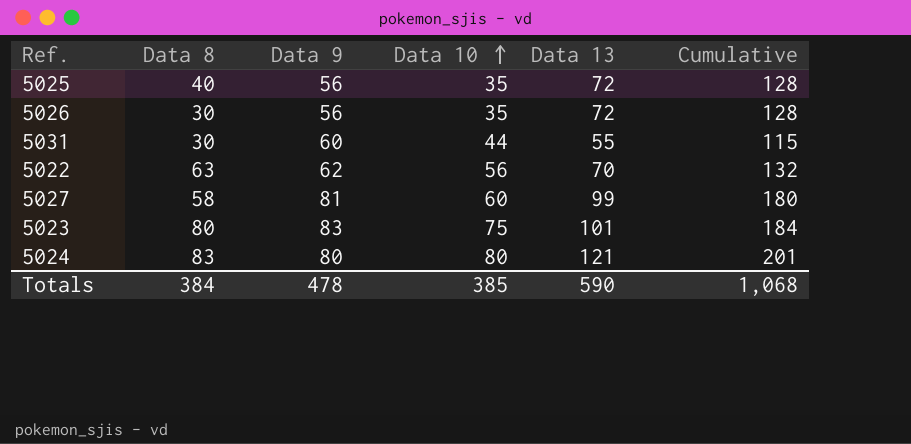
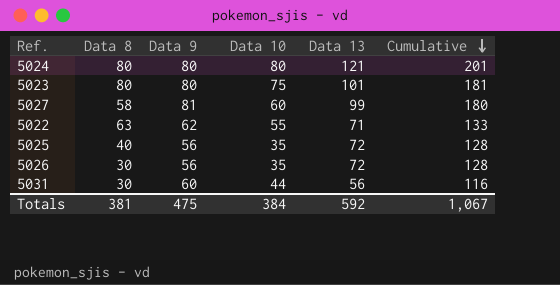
row order: Data 10 ascending -> Cumulative descending
5024 | Data 8: 83 -> 80
5023 | Data 9: 83 -> 80
5023 | Cumulative: 184 -> 181
5022 | Data 10: 56 -> 55
5022 | Data 13: 70 -> 71
5022 | Cumulative: 132 -> 133
5031 | Data 13: 55 -> 56
5031 | Cumulative: 115 -> 116
Totals | Data 8: 384 -> 381
Totals | Data 9: 478 -> 475
Totals | Data 10: 385 -> 384
Totals | Data 13: 590 -> 592
Totals | Cumulative: 1,068 -> 1,067

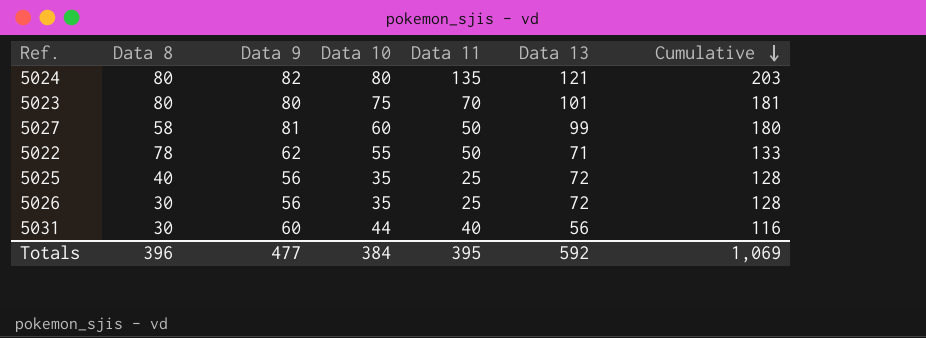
column Data 11 | position: none -> 5
5024 | Data 9: 80 -> 82
5024 | Cumulative: 201 -> 203
5022 | Data 8: 63 -> 78
Totals | Data 8: 381 -> 396
Totals | Data 9: 475 -> 477
Totals | Cumulative: 1,067 -> 1,069

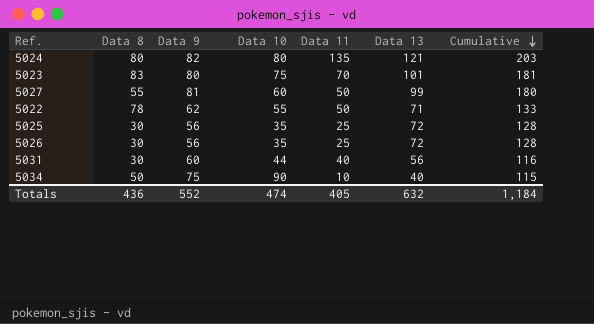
5023 | Data 8: 80 -> 83
5027 | Data 8: 58 -> 55
5025 | Data 8: 40 -> 30
row 5034: none -> 50 | 75 | 90 | 10 | 40 | 115
Totals | Data 8: 396 -> 436
Totals | Data 9: 477 -> 552
Totals | Data 10: 384 -> 474
Totals | Data 11: 395 -> 405
Totals | Data 13: 592 -> 632
Totals | Cumulative: 1,069 -> 1,184

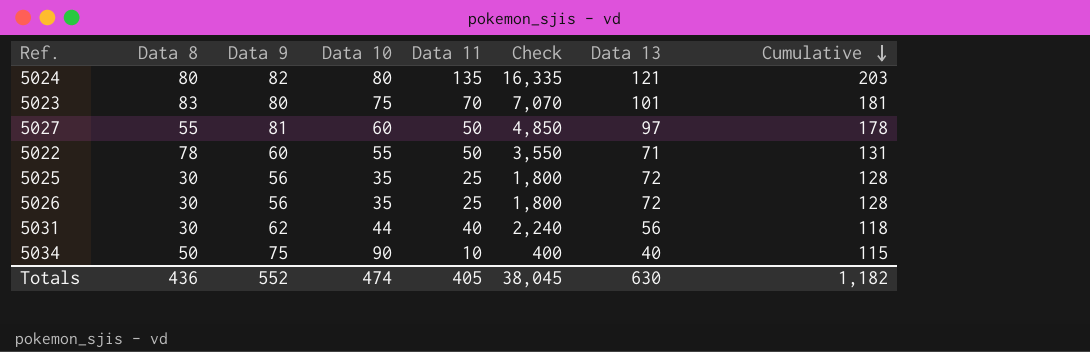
column Check | formula: none -> [Data 11] * [Data 13]
5027 | Data 13: 99 -> 97
5027 | Cumulative: 180 -> 178
5022 | Data 9: 62 -> 60
5022 | Cumulative: 133 -> 131
5031 | Data 9: 60 -> 62
5031 | Cumulative: 116 -> 118
Totals | Data 13: 632 -> 630
Totals | Cumulative: 1,184 -> 1,182

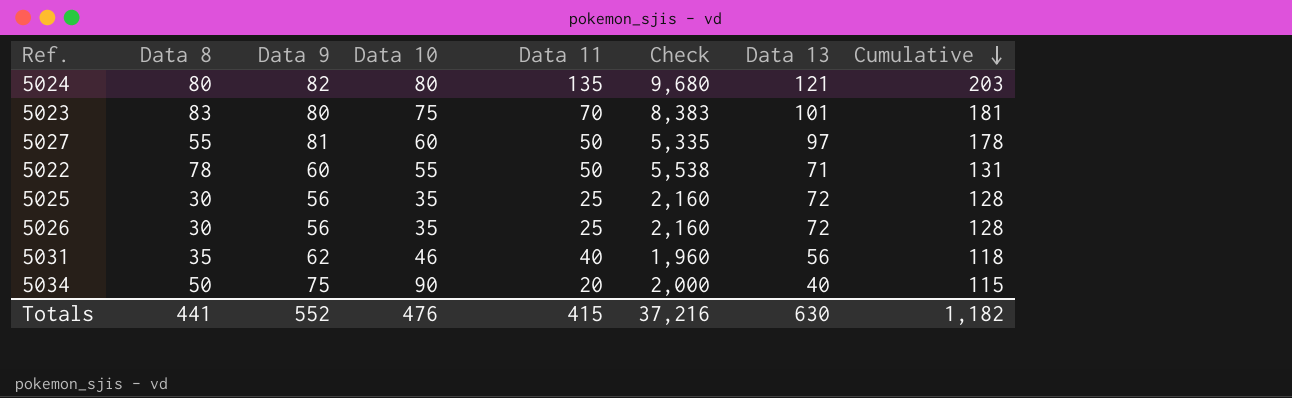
column Check | formula: [Data 11] * [Data 13] -> [Data 8] * [Data 13]
5031 | Data 8: 30 -> 35
5031 | Data 10: 44 -> 46
5034 | Data 11: 10 -> 20
Totals | Data 8: 436 -> 441
Totals | Data 10: 474 -> 476
Totals | Data 11: 405 -> 415
Totals | Check: 38,045 -> 37,216

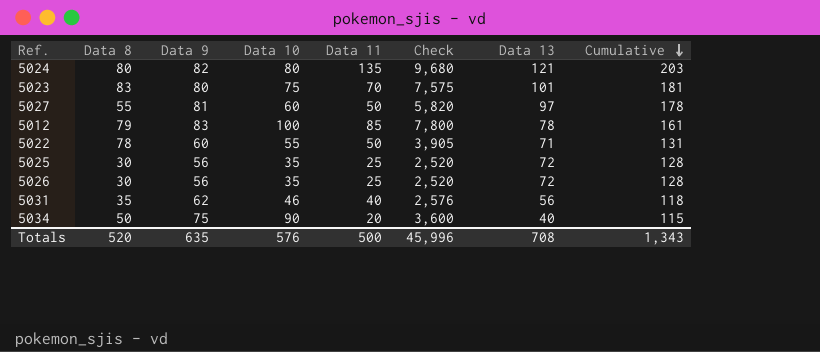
column Check | formula: [Data 8] * [Data 13] -> [Data 10] * [Data 13]
row 5012: none -> 79 | 83 | 100 | 85 | 7,800 | 78 | 161
Totals | Data 8: 441 -> 520
Totals | Data 9: 552 -> 635
Totals | Data 10: 476 -> 576
Totals | Data 11: 415 -> 500
Totals | Check: 37,216 -> 45,996
Totals | Data 13: 630 -> 708
Totals | Cumulative: 1,182 -> 1,343

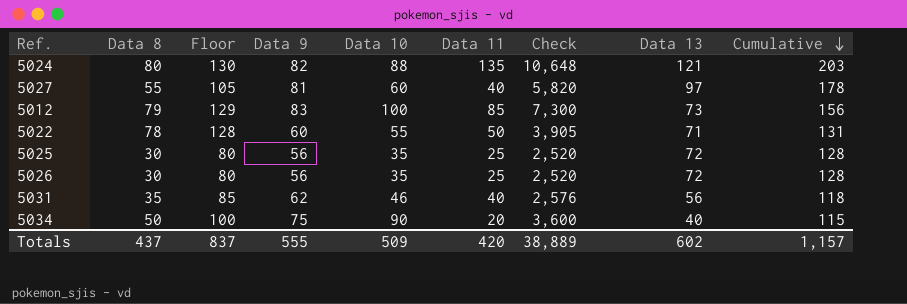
column Floor | formula: none -> [Data 8] + 50
row 5023: 83 | 80 | 75 | 70 | 7,575 | 101 | 181 -> none
5024 | Data 10: 80 -> 88
5024 | Check: 9,680 -> 10,648
5027 | Data 11: 50 -> 40
5012 | Check: 7,800 -> 7,300
5012 | Data 13: 78 -> 73
5012 | Cumulative: 161 -> 156
Totals | Data 8: 520 -> 437
Totals | Data 9: 635 -> 555
Totals | Data 10: 576 -> 509
Totals | Data 11: 500 -> 420
Totals | Check: 45,996 -> 38,889
Totals | Data 13: 708 -> 602
Totals | Cumulative: 1,343 -> 1,157

